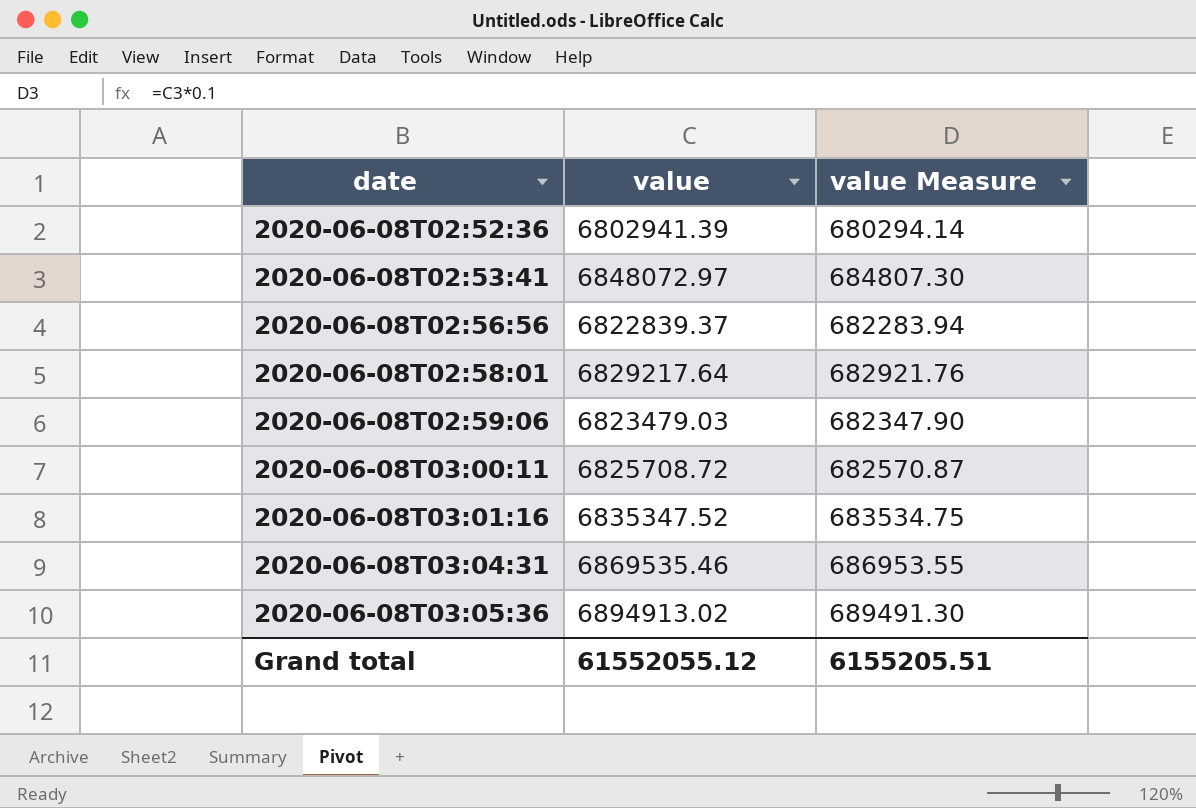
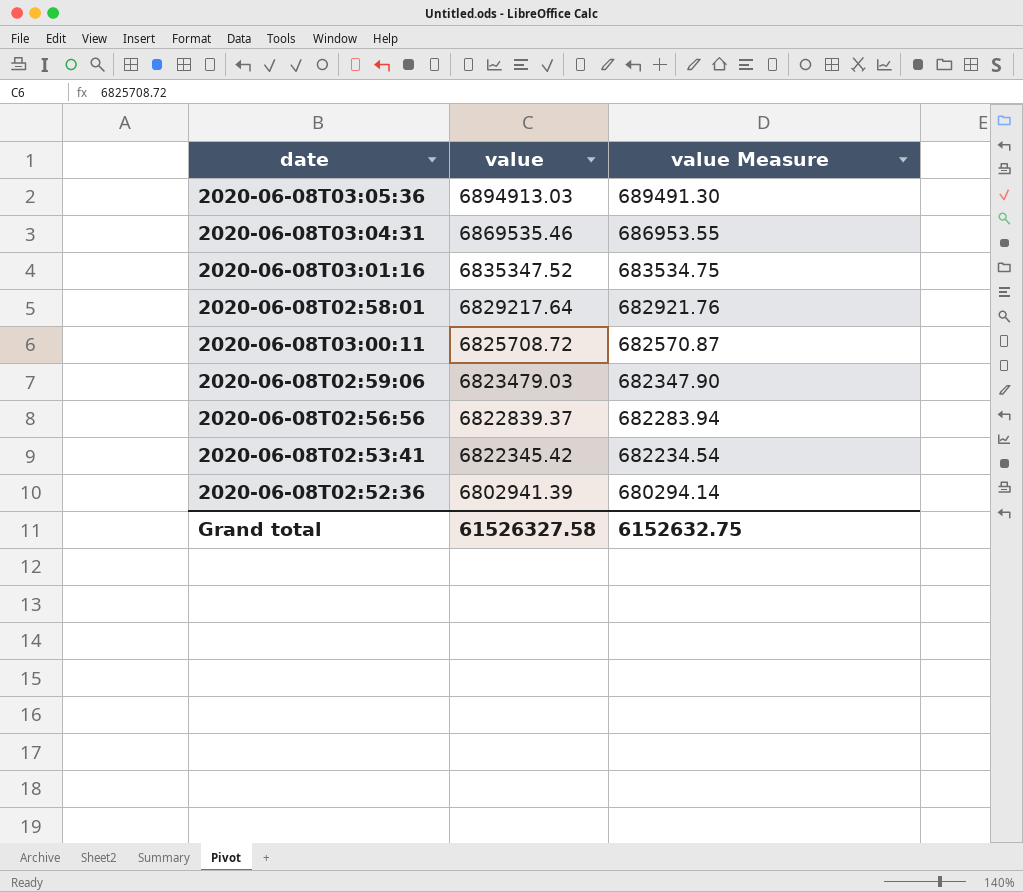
row order: date ascending -> value descending
2020-06-08T03:05:36 | value: 6894913.02 -> 6894913.03
2020-06-08T02:53:41 | value: 6848072.97 -> 6822345.42
2020-06-08T02:53:41 | value Measure: 684807.30 -> 682234.54
Grand total | value: 61552055.12 -> 61526327.58
Grand total | value Measure: 6155205.51 -> 6152632.75

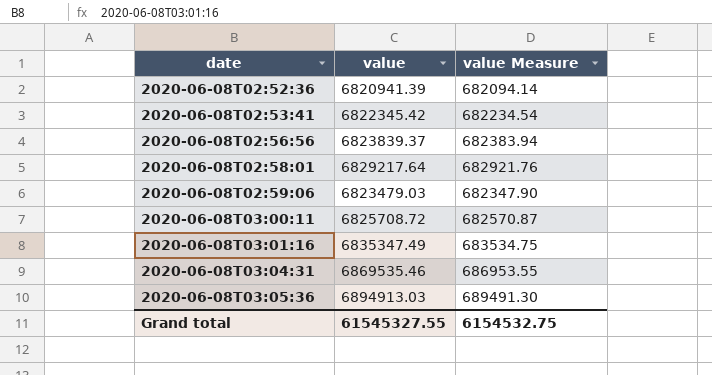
row order: value descending -> date ascending
2020-06-08T02:52:36 | value: 6802941.39 -> 6820941.39
2020-06-08T02:52:36 | value Measure: 680294.14 -> 682094.14
2020-06-08T02:56:56 | value: 6822839.37 -> 6823839.37
2020-06-08T02:56:56 | value Measure: 682283.94 -> 682383.94
2020-06-08T03:01:16 | value: 6835347.52 -> 6835347.49
Grand total | value: 61526327.58 -> 61545327.55
Grand total | value Measure: 6152632.75 -> 6154532.75

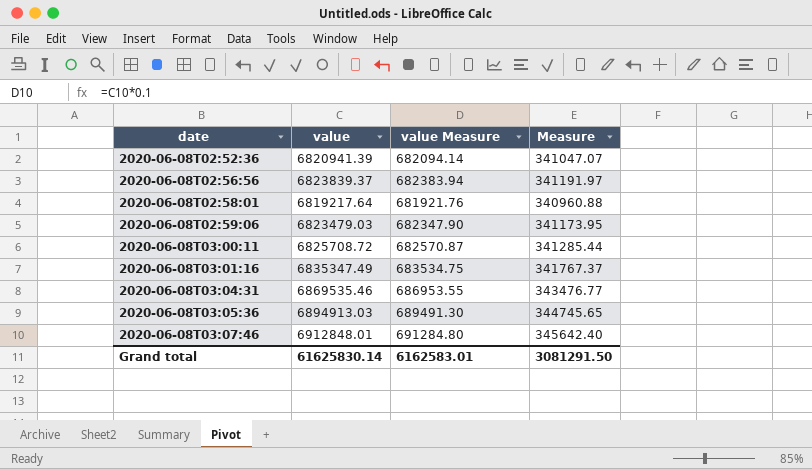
column Measure | formula: none -> [value] * 0.05
row 2020-06-08T02:53:41: 6822345.42 | 682234.54 -> none
2020-06-08T02:58:01 | value: 6829217.64 -> 6819217.64
2020-06-08T02:58:01 | value Measure: 682921.76 -> 681921.76
row 2020-06-08T03:07:46: none -> 6912848.01 | 691284.80 | 345642.40
Grand total | value: 61545327.55 -> 61625830.14
Grand total | value Measure: 6154532.75 -> 6162583.01

